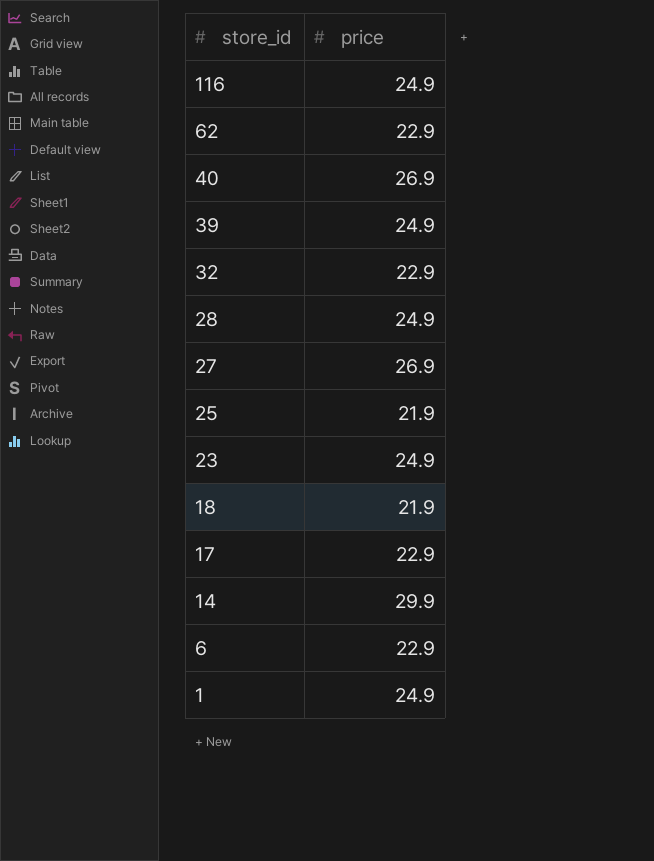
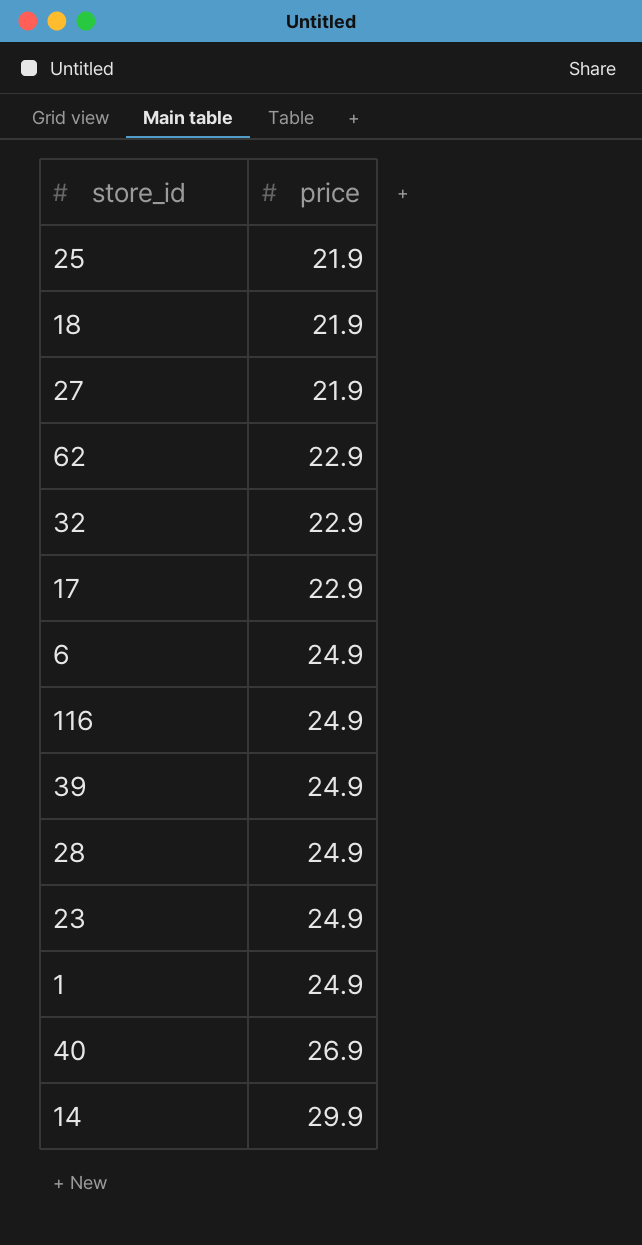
row order: store_id descending -> price ascending
27 | price: 26.9 -> 21.9
6 | price: 22.9 -> 24.9

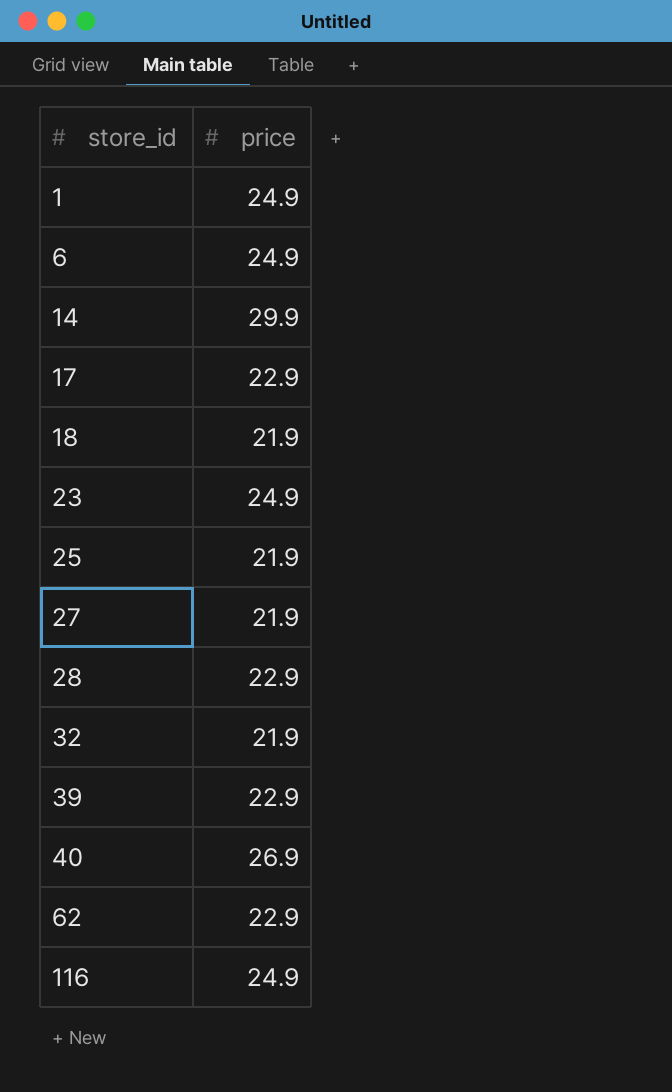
row order: price ascending -> store_id ascending
28 | price: 24.9 -> 22.9
32 | price: 22.9 -> 21.9
39 | price: 24.9 -> 22.9

